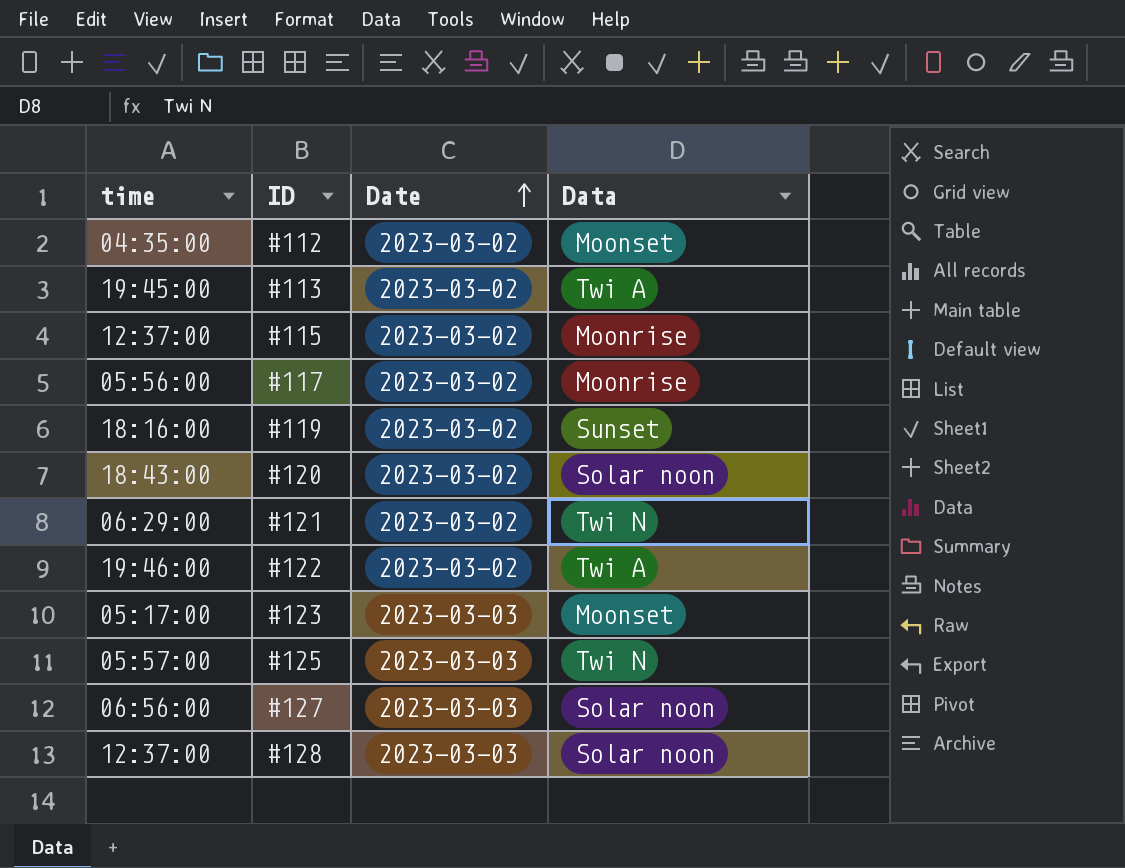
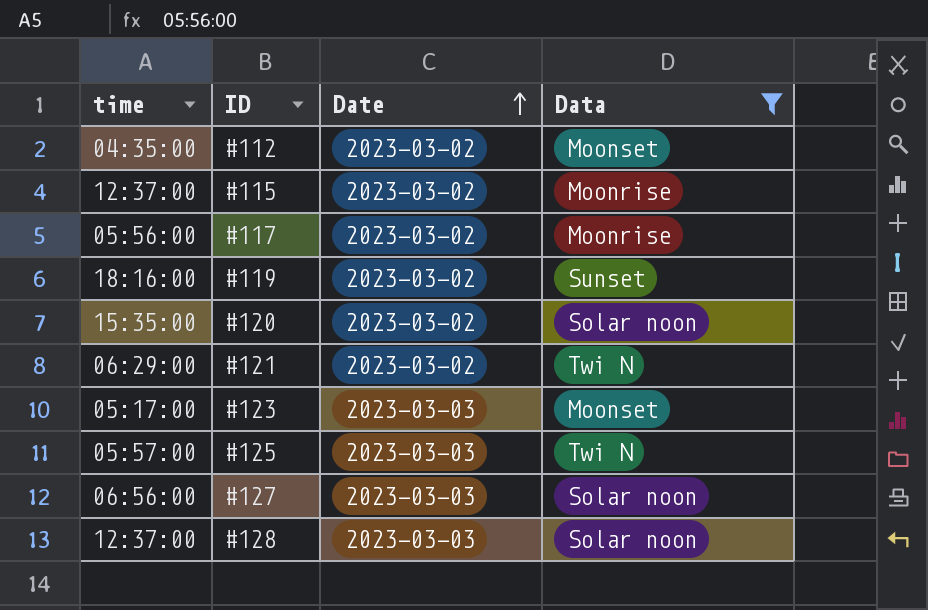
filter: none -> Data != Twi A
#120 | time: 18:43:00 -> 15:35:00

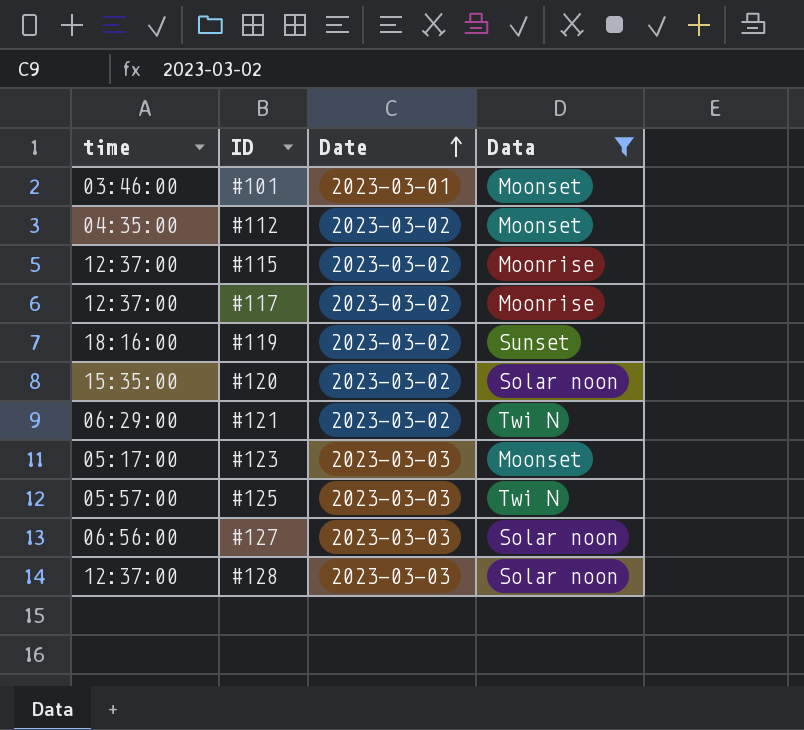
row #101: none -> 03:46:00 | 2023-03-01 | Moonset
#117 | time: 05:56:00 -> 12:37:00

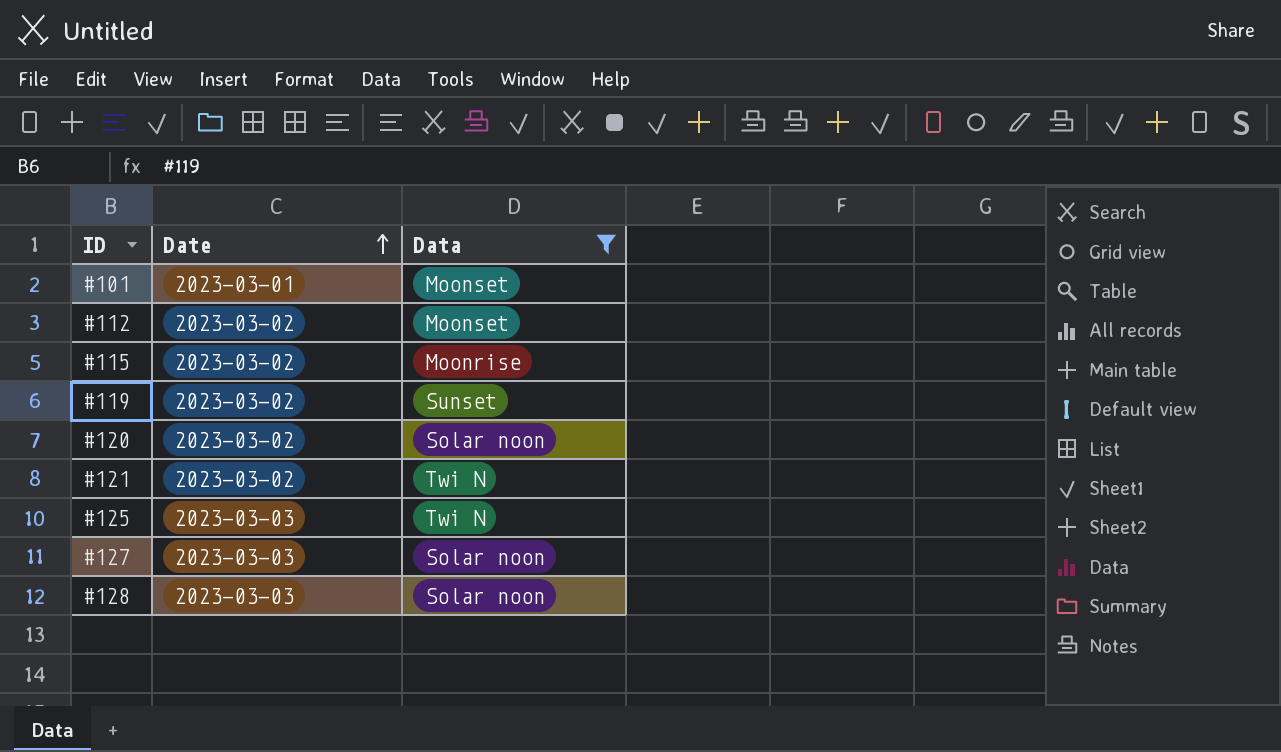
column time | position: 1 -> none
row #117: 12:37:00 | 2023-03-02 | Moonrise -> none
row #123: 05:17:00 | 2023-03-03 | Moonset -> none

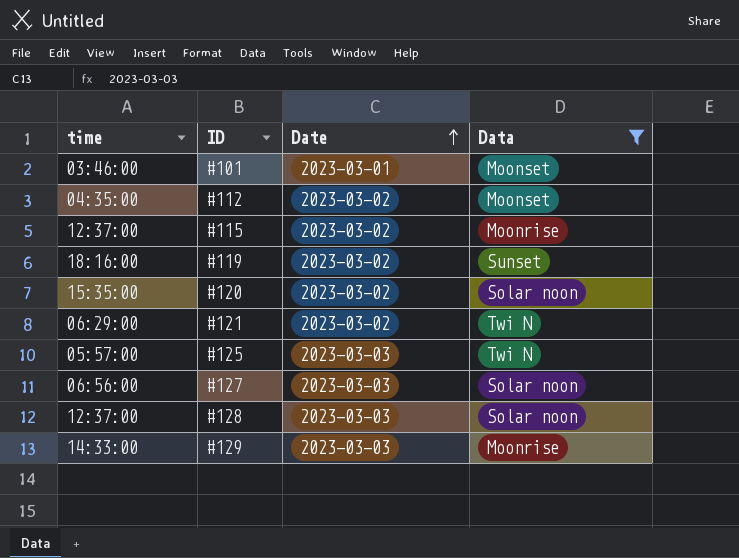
column time | position: none -> 1
row #129: none -> 14:33:00 | 2023-03-03 | Moonrise

